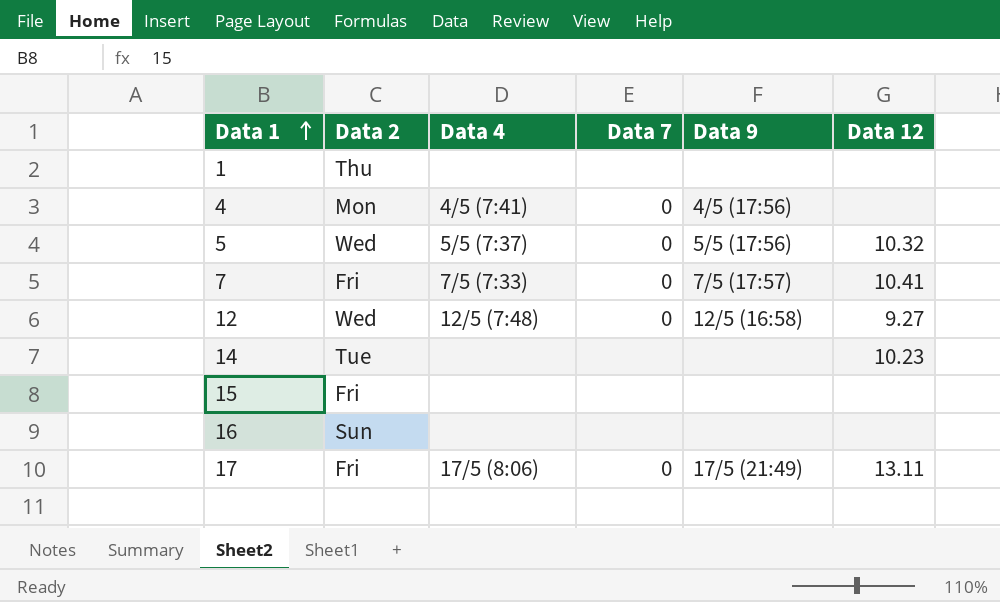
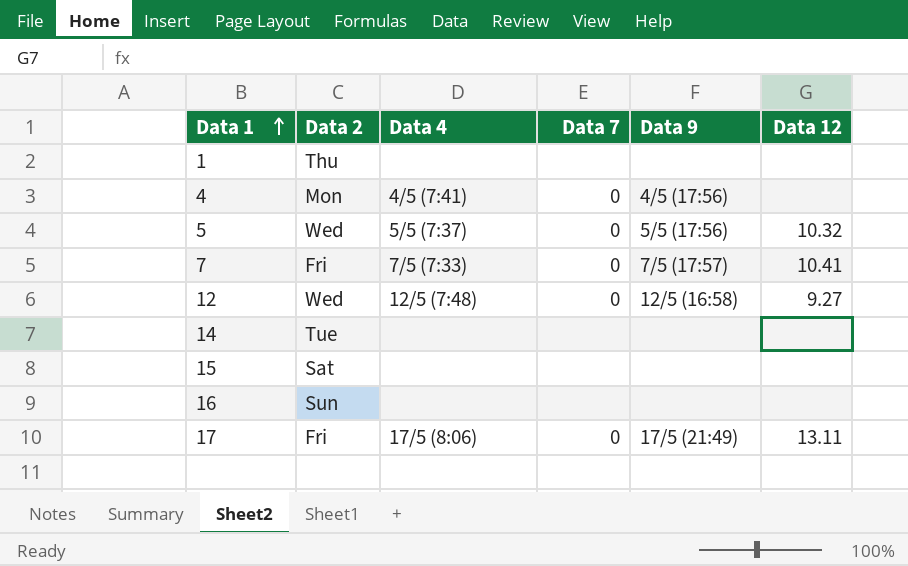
14 | Data 12: 10.23 -> none
15 | Data 2: Fri -> Sat

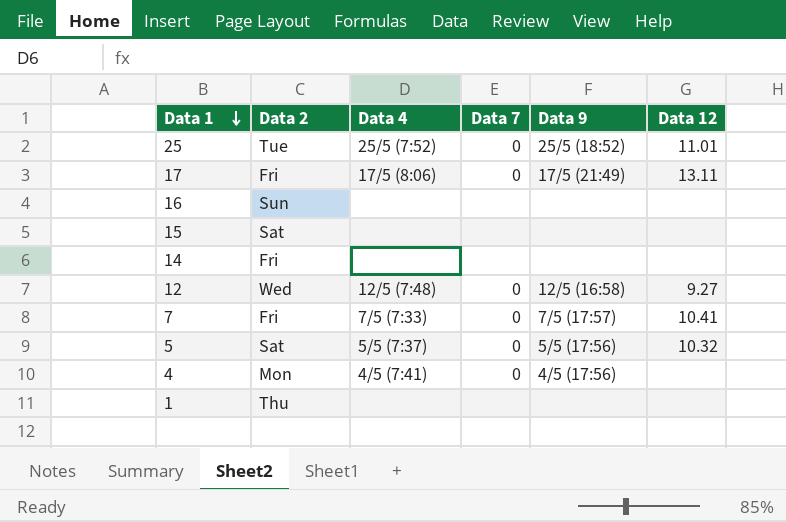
row order: Data 1 ascending -> Data 1 descending
row 25: none -> Tue | 25/5 (7:52) | 0 | 25/5 (18:52) | 11.01
14 | Data 2: Tue -> Fri
5 | Data 2: Wed -> Sat

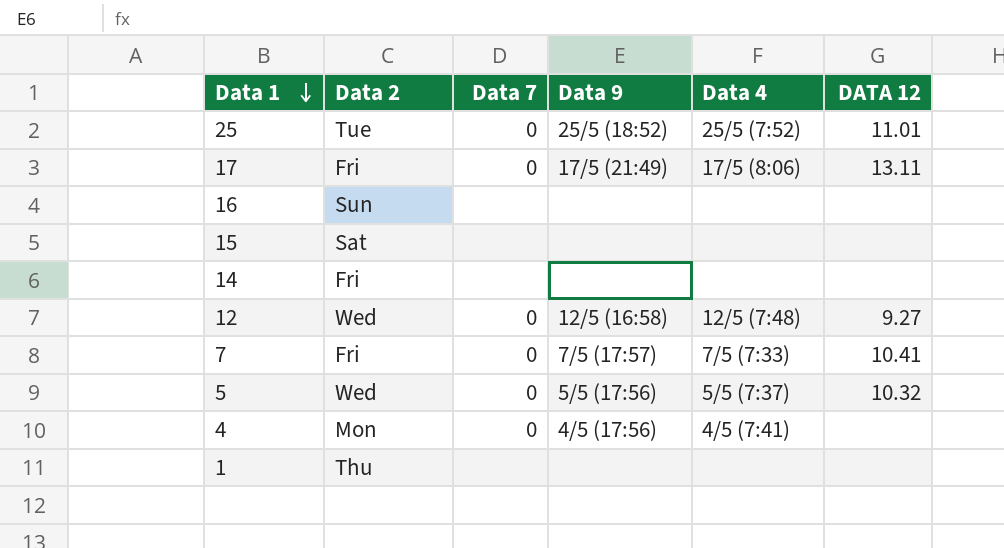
column Data 4 | position: 3 -> 5
column name: Data 12 -> DATA 12
5 | Data 2: Sat -> Wed

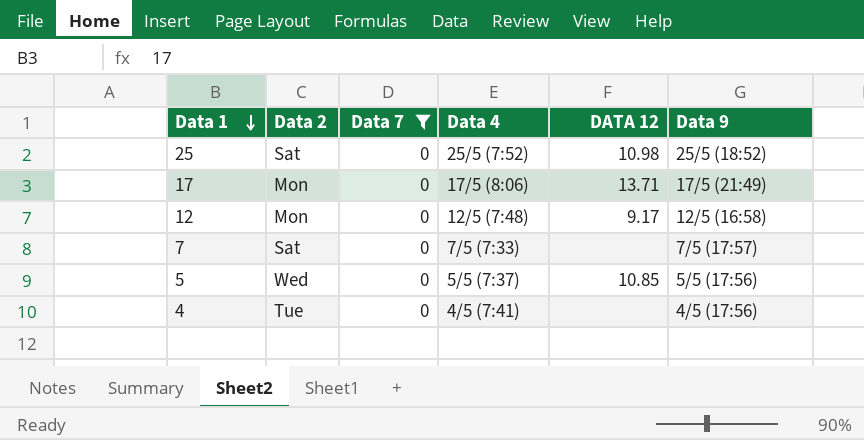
filter: none -> Data 7 = 0
column Data 9 | position: 4 -> 6
25 | Data 2: Tue -> Sat
25 | DATA 12: 11.01 -> 10.98
17 | Data 2: Fri -> Mon
17 | DATA 12: 13.11 -> 13.71
12 | Data 2: Wed -> Mon
12 | DATA 12: 9.27 -> 9.17
7 | Data 2: Fri -> Sat
7 | DATA 12: 10.41 -> none
5 | DATA 12: 10.32 -> 10.85
4 | Data 2: Mon -> Tue

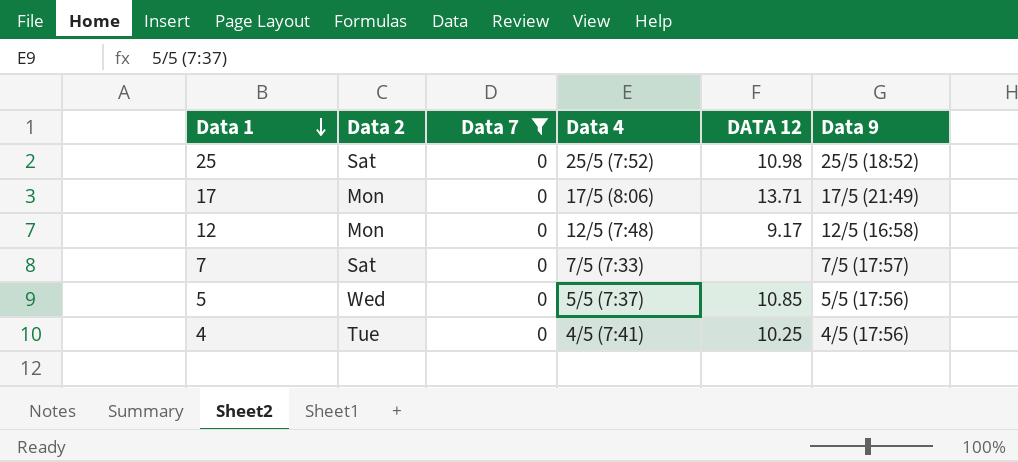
4 | DATA 12: none -> 10.25

